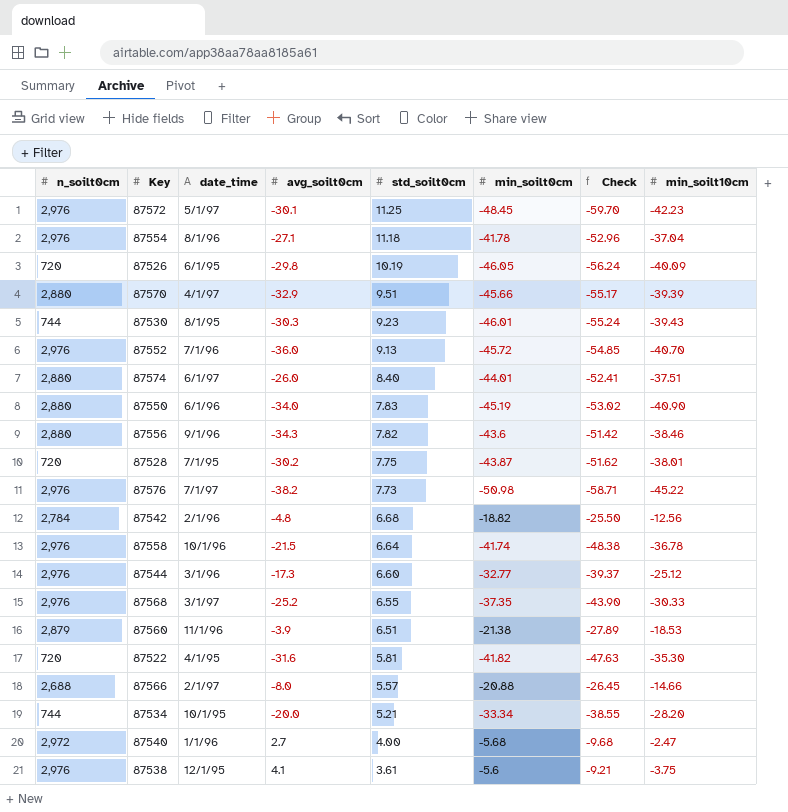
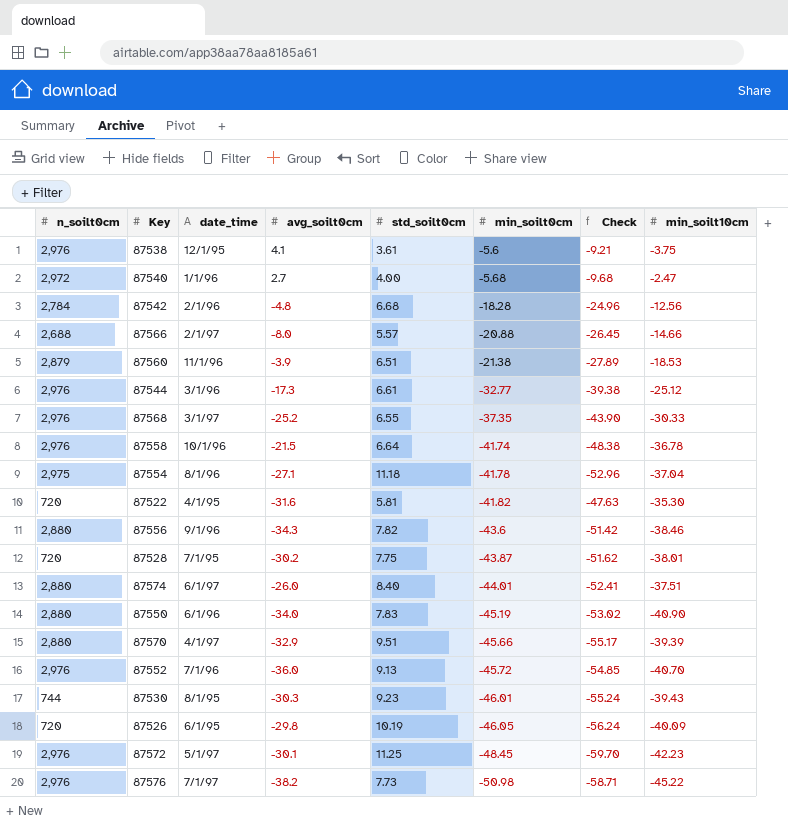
row order: std_soilt0cm descending -> min_soilt0cm descending
row 87534: 744 | 10/1/95 | -20.0 | 5.21 | -33.34 | -38.55 | -28.20 -> none
87542 | min_soilt0cm: -18.82 -> -18.28
87542 | Check: -25.50 -> -24.96
87544 | std_soilt0cm: 6.60 -> 6.61
87544 | Check: -39.37 -> -39.38
87554 | n_soilt0cm: 2,976 -> 2,975

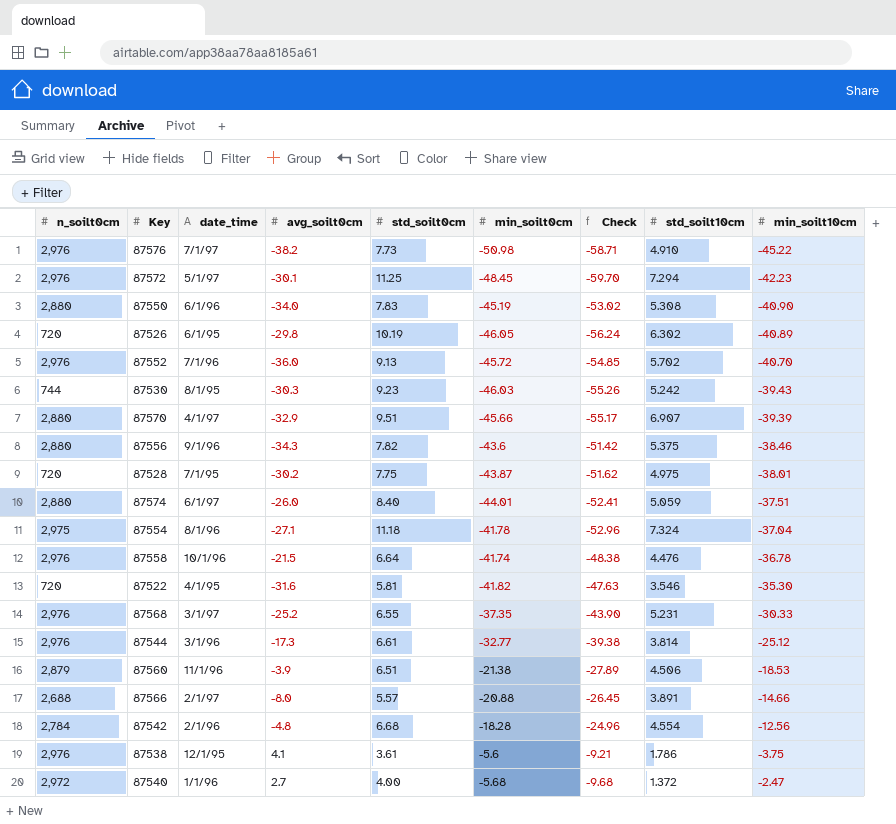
row order: min_soilt0cm descending -> min_soilt10cm ascending
column std_soilt10cm | position: none -> 8
87526 | min_soilt10cm: -40.09 -> -40.89
87530 | min_soilt0cm: -46.01 -> -46.03
87530 | Check: -55.24 -> -55.26

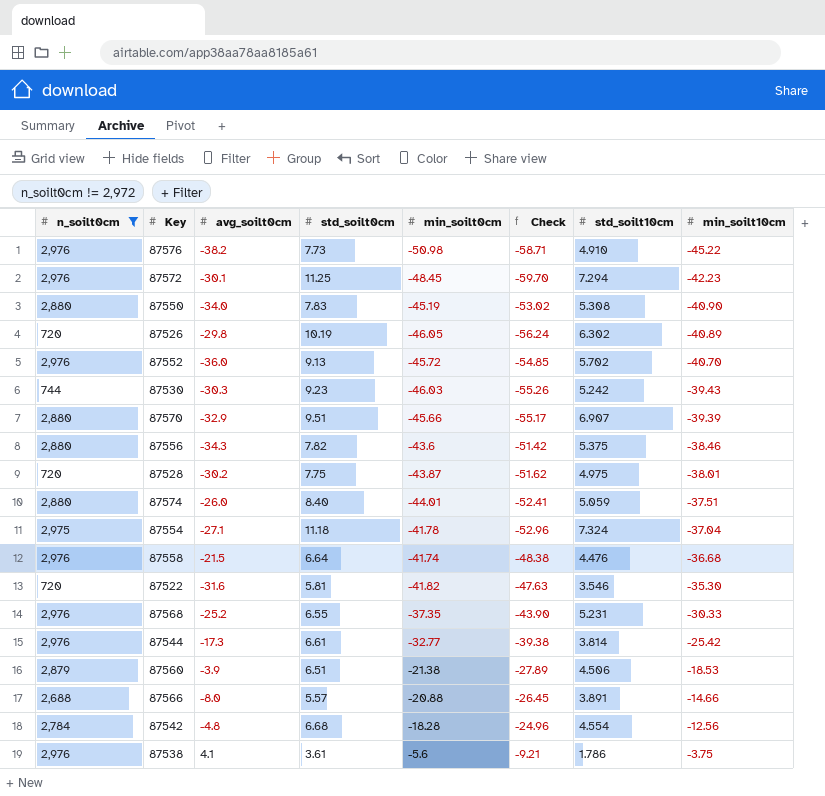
filter: none -> n_soilt0cm != 2,972
column date_time | position: 3 -> none
87558 | min_soilt10cm: -36.78 -> -36.68
87544 | min_soilt10cm: -25.12 -> -25.42

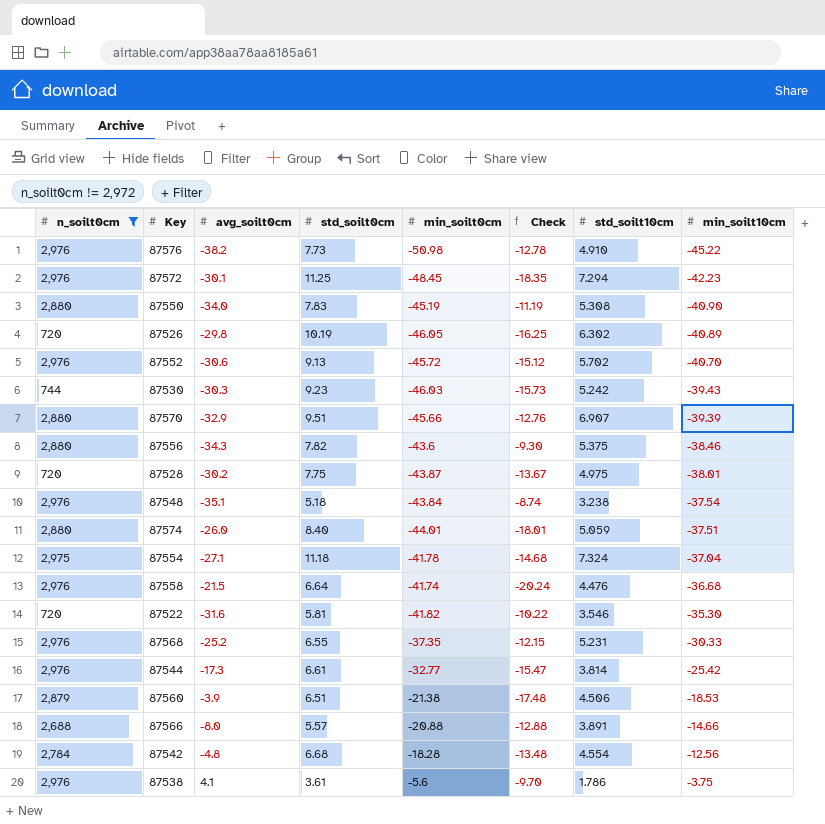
column Check | formula: [min_soilt0cm] - [std_soilt0cm] -> [min_soilt0cm] - [avg_soilt0cm]
87552 | avg_soilt0cm: -36.0 -> -30.6
row 87548: none -> 2,976 | -35.1 | 5.18 | -43.84 | -8.74 | 3.238 | -37.54

